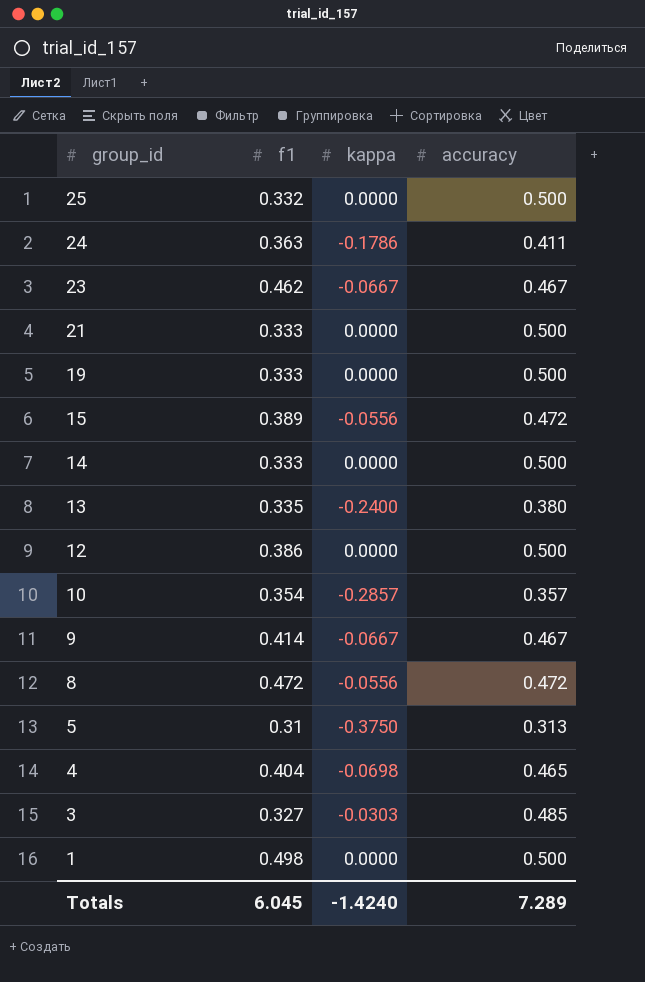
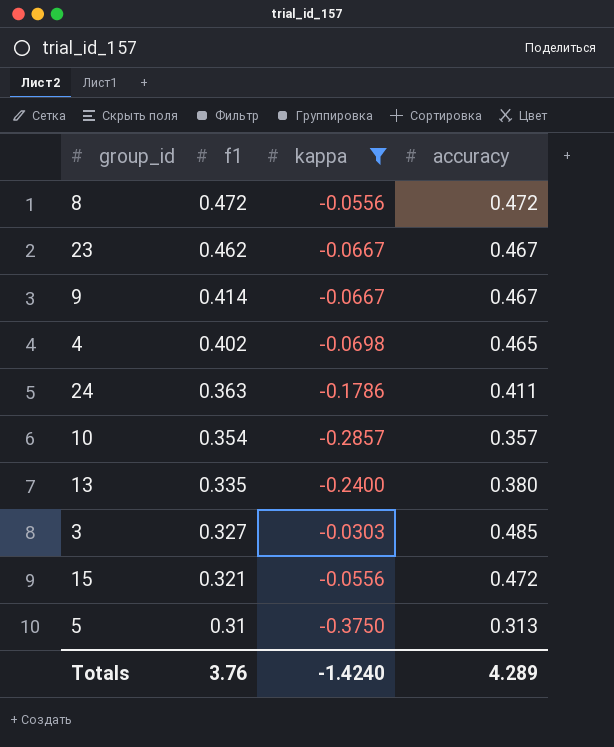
filter: none -> kappa != 0.0000
row order: group_id descending -> f1 descending
4 | f1: 0.404 -> 0.402
15 | f1: 0.389 -> 0.321
Totals | f1: 6.045 -> 3.76
Totals | accuracy: 7.289 -> 4.289

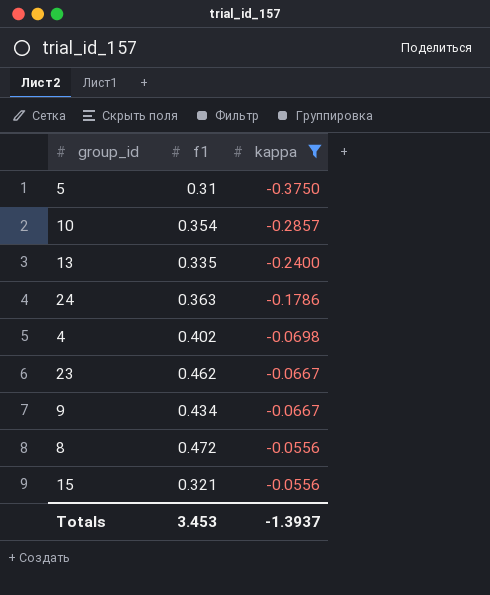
row order: f1 descending -> kappa ascending
column accuracy | position: 4 -> none
row 3: 0.327 | -0.0303 | 0.485 -> none
9 | f1: 0.414 -> 0.434
Totals | f1: 3.76 -> 3.453
Totals | kappa: -1.4240 -> -1.3937

